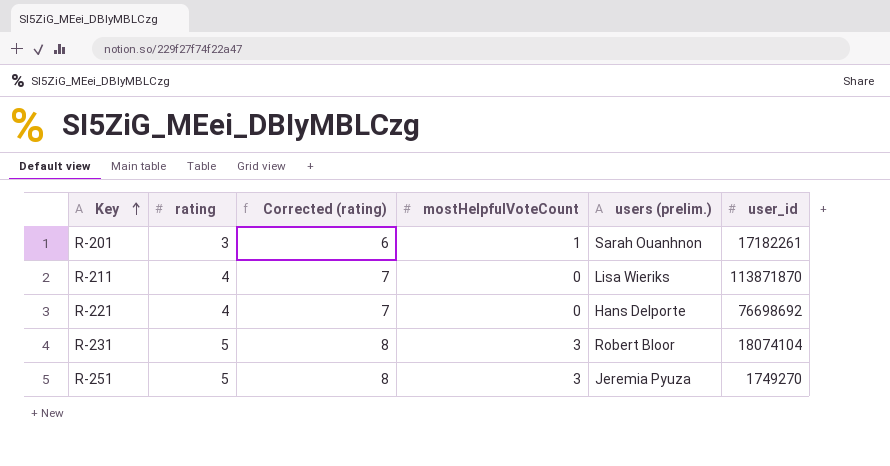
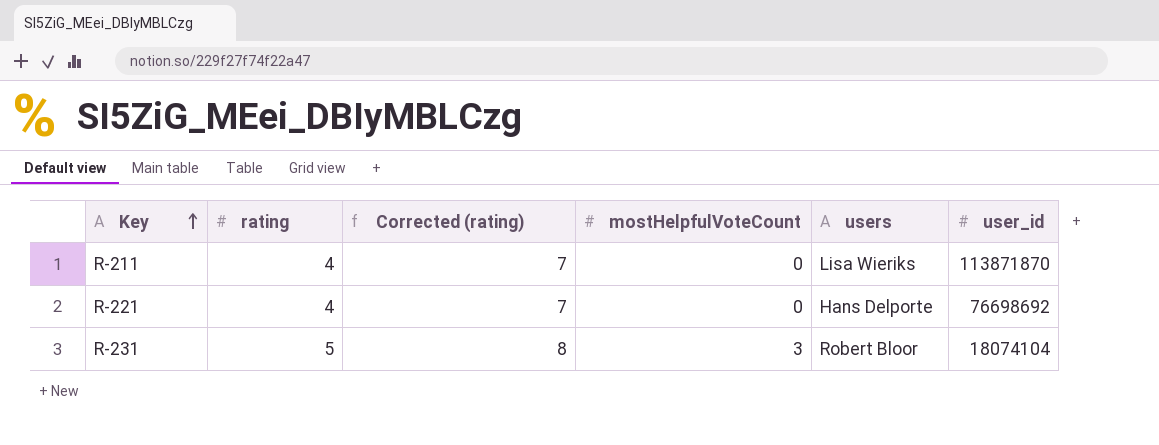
column name: users (prelim.) -> users
row R-201: 3 | 6 | 1 | Sarah Ouanhnon | 17182261 -> none
row R-251: 5 | 8 | 3 | Jeremia Pyuza | 1749270 -> none

